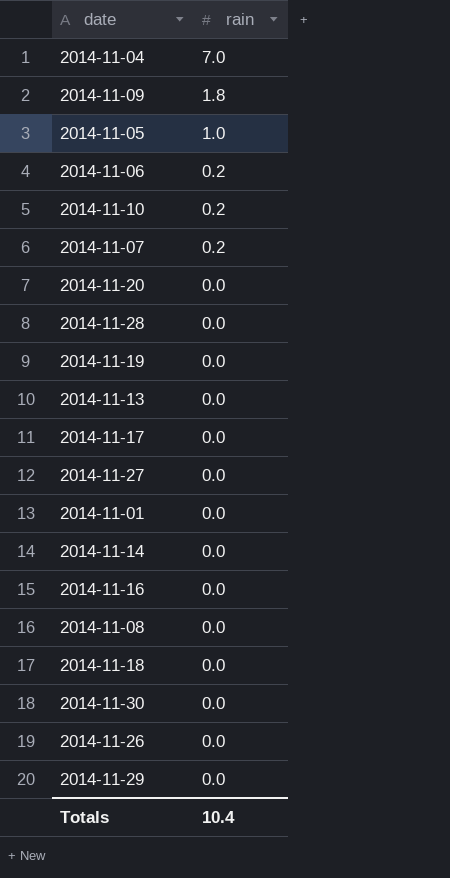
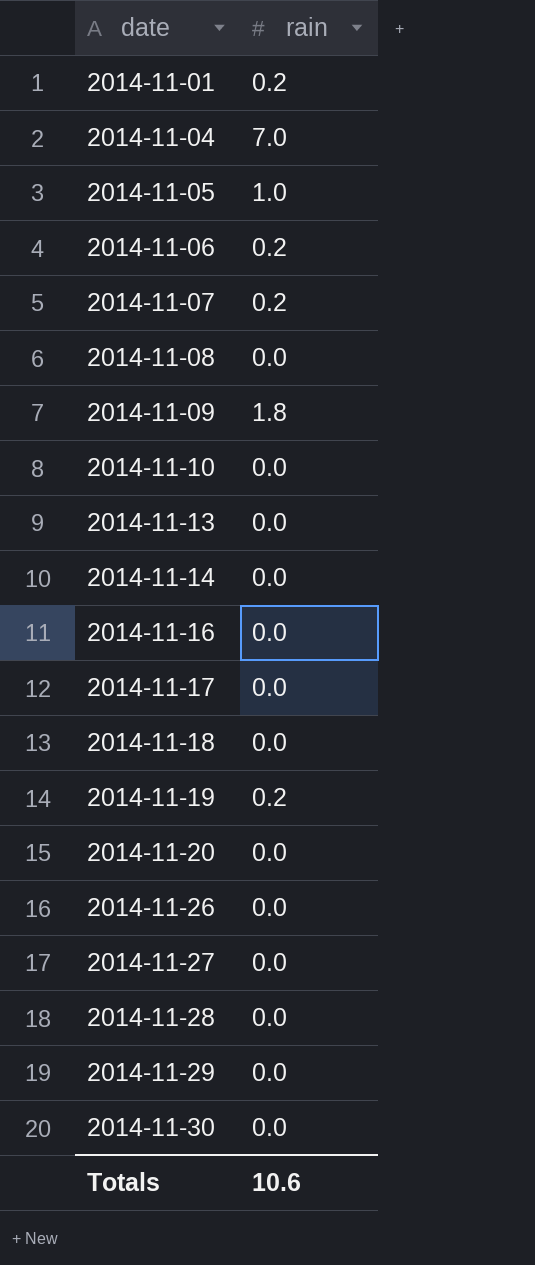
row order: rain descending -> date ascending
2014-11-01 | rain: 0.0 -> 0.2
2014-11-10 | rain: 0.2 -> 0.0
2014-11-19 | rain: 0.0 -> 0.2
Totals | rain: 10.4 -> 10.6

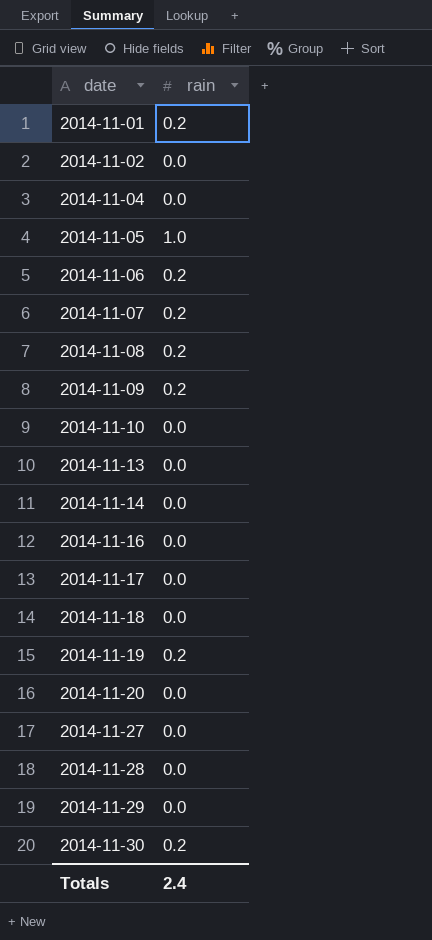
row 2014-11-26: 0.0 -> none
row 2014-11-02: none -> 0.0
2014-11-04 | rain: 7.0 -> 0.0
2014-11-08 | rain: 0.0 -> 0.2
2014-11-09 | rain: 1.8 -> 0.2
2014-11-30 | rain: 0.0 -> 0.2
Totals | rain: 10.6 -> 2.4

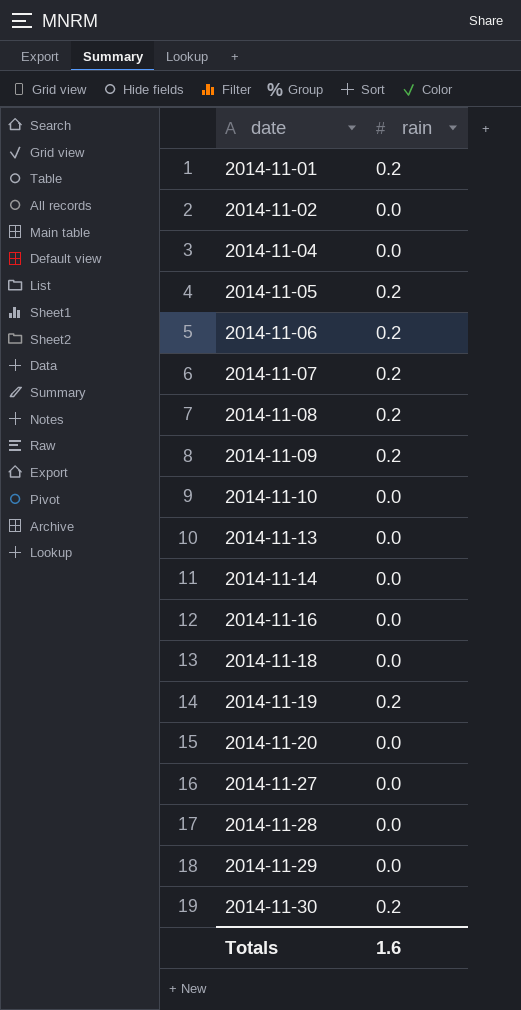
row 2014-11-17: 0.0 -> none
2014-11-05 | rain: 1.0 -> 0.2
Totals | rain: 2.4 -> 1.6

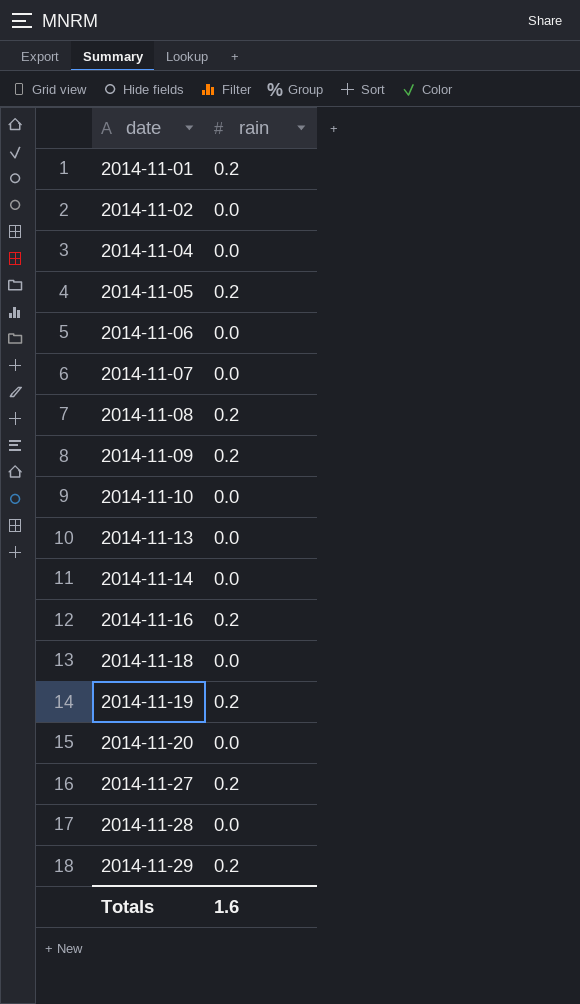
row 2014-11-30: 0.2 -> none
2014-11-06 | rain: 0.2 -> 0.0
2014-11-07 | rain: 0.2 -> 0.0
2014-11-16 | rain: 0.0 -> 0.2
2014-11-27 | rain: 0.0 -> 0.2
2014-11-29 | rain: 0.0 -> 0.2

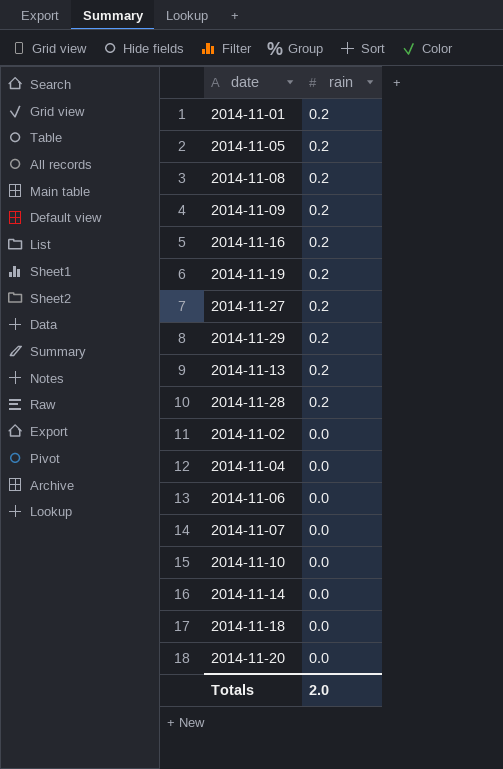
row order: date ascending -> rain descending
2014-11-13 | rain: 0.0 -> 0.2
2014-11-28 | rain: 0.0 -> 0.2
Totals | rain: 1.6 -> 2.0

